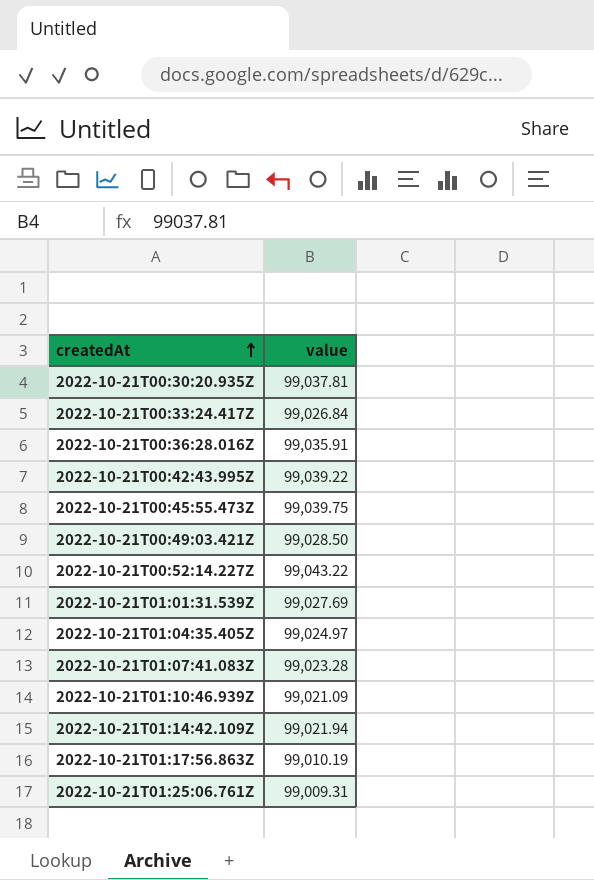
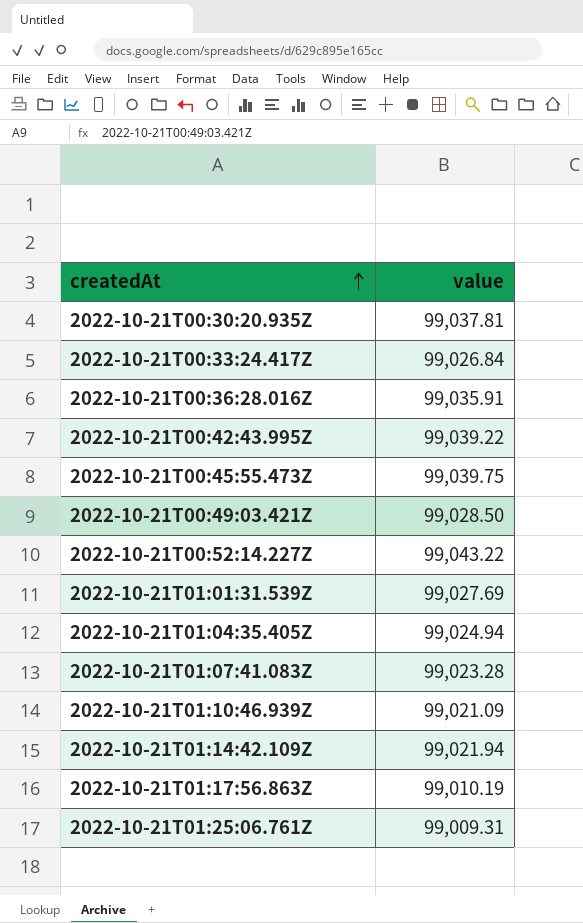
2022-10-21T01:04:35.405Z | value: 99,024.97 -> 99,024.94

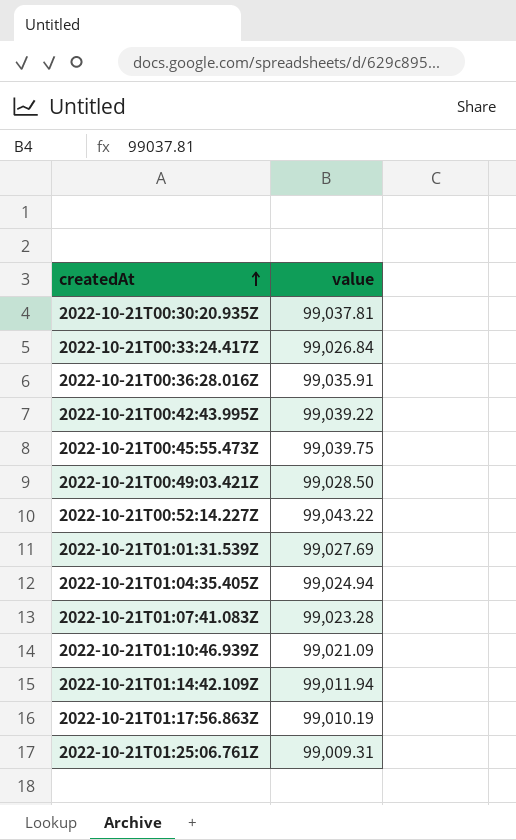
2022-10-21T01:14:42.109Z | value: 99,021.94 -> 99,011.94

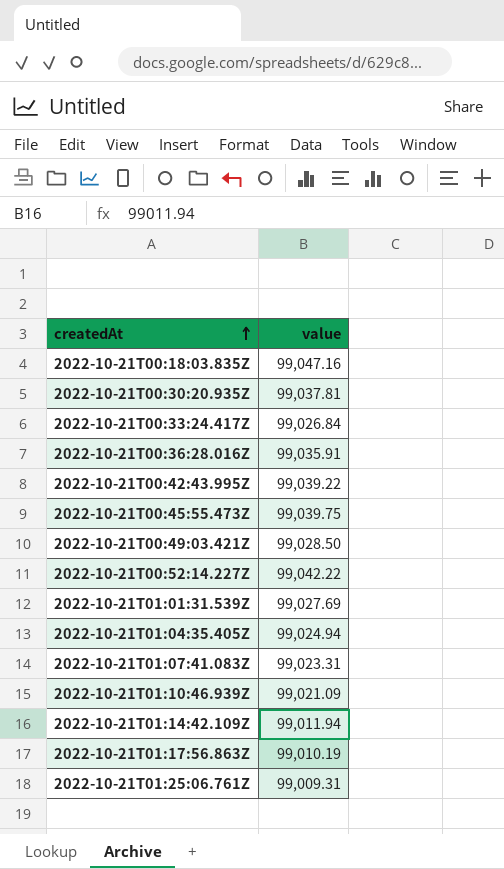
row 2022-10-21T00:18:03.835Z: none -> 99,047.16
2022-10-21T00:52:14.227Z | value: 99,043.22 -> 99,042.22
2022-10-21T01:07:41.083Z | value: 99,023.28 -> 99,023.31

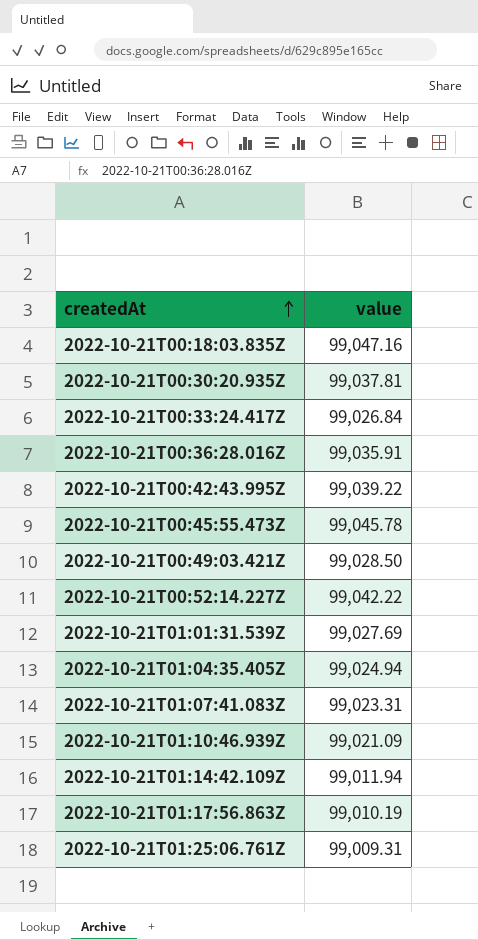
2022-10-21T00:45:55.473Z | value: 99,039.75 -> 99,045.78

